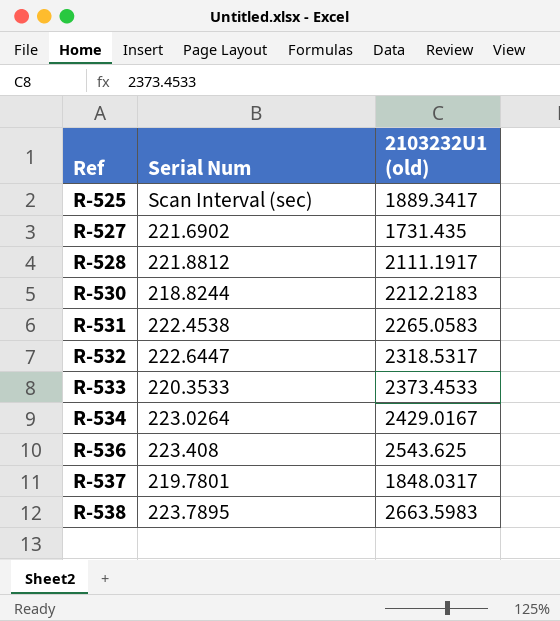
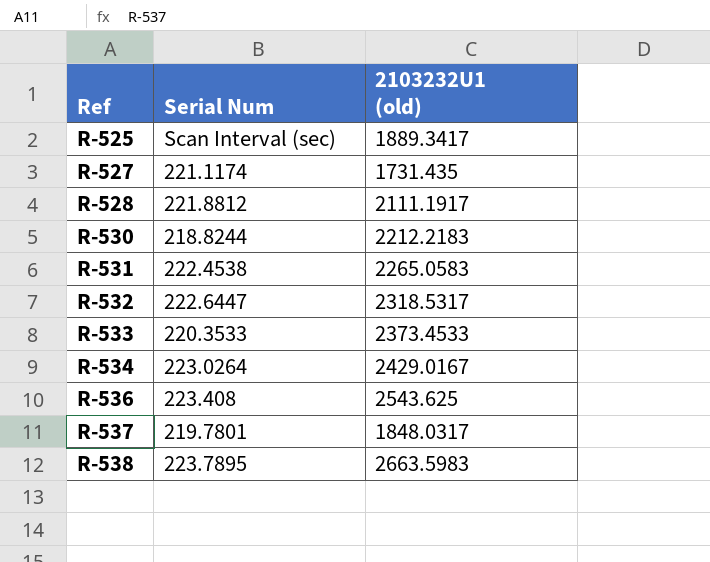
R-527 | Serial Num: 221.6902 -> 221.1174

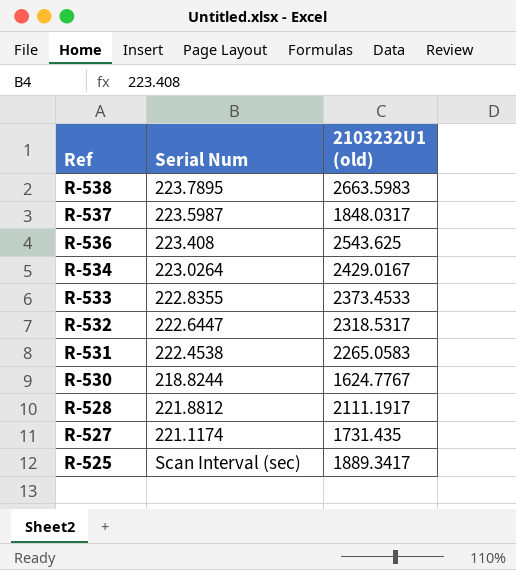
row order: Ref ascending -> Ref descending
R-537 | Serial Num: 219.7801 -> 223.5987
R-533 | Serial Num: 220.3533 -> 222.8355
R-530 | 2103232U1 (old): 2212.2183 -> 1624.7767

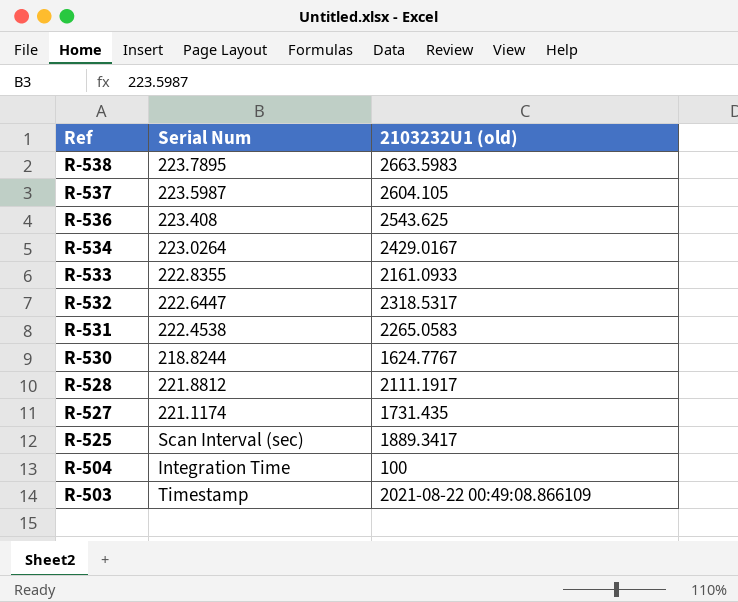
R-537 | 2103232U1 (old): 1848.0317 -> 2604.105
R-533 | 2103232U1 (old): 2373.4533 -> 2161.0933
row R-504: none -> Integration Time | 100
row R-503: none -> Timestamp | 2021-08-22 00:49:08.866109

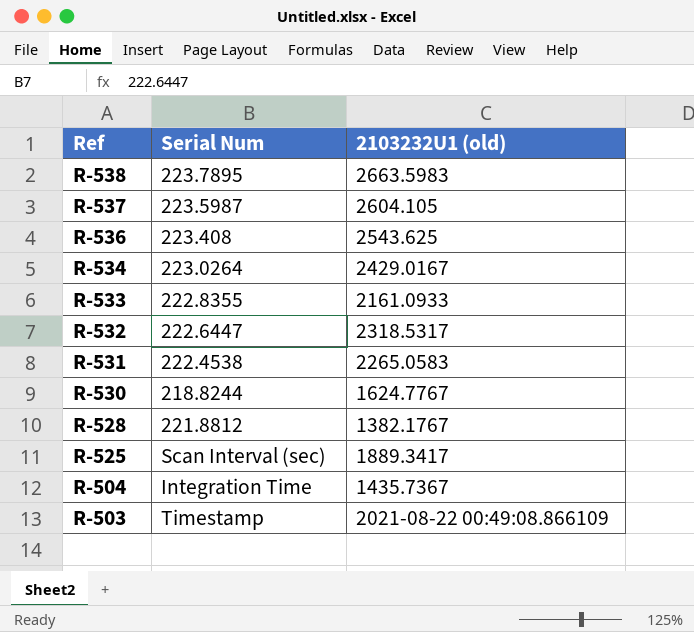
row R-527: 221.1174 | 1731.435 -> none
R-528 | 2103232U1 (old): 2111.1917 -> 1382.1767
R-504 | 2103232U1 (old): 100 -> 1435.7367

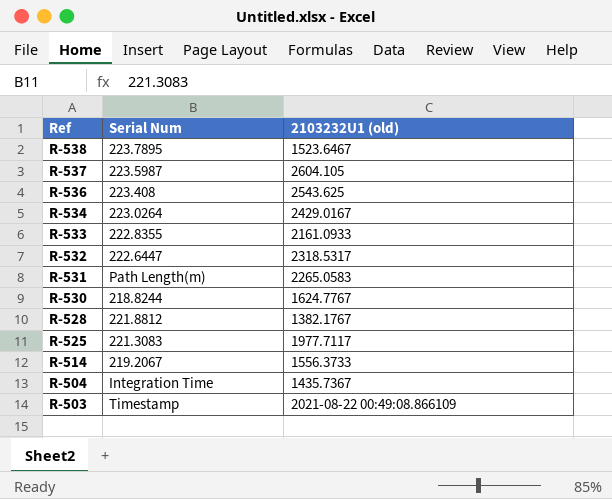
R-538 | 2103232U1 (old): 2663.5983 -> 1523.6467
R-531 | Serial Num: 222.4538 -> Path Length(m)
R-525 | Serial Num: Scan Interval (sec) -> 221.3083
R-525 | 2103232U1 (old): 1889.3417 -> 1977.7117
row R-514: none -> 219.2067 | 1556.3733

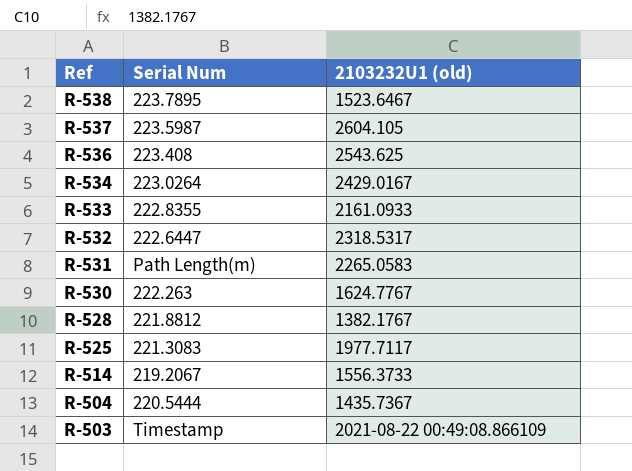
R-530 | Serial Num: 218.8244 -> 222.263
R-504 | Serial Num: Integration Time -> 220.5444

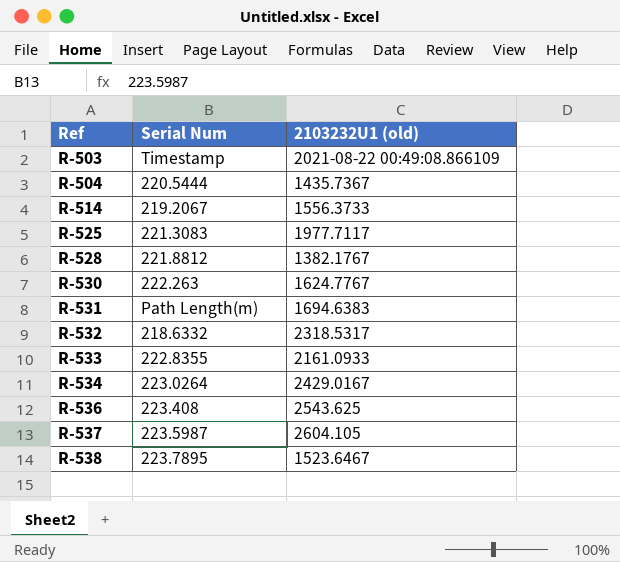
row order: Ref descending -> Ref ascending
R-531 | 2103232U1 (old): 2265.0583 -> 1694.6383
R-532 | Serial Num: 222.6447 -> 218.6332

